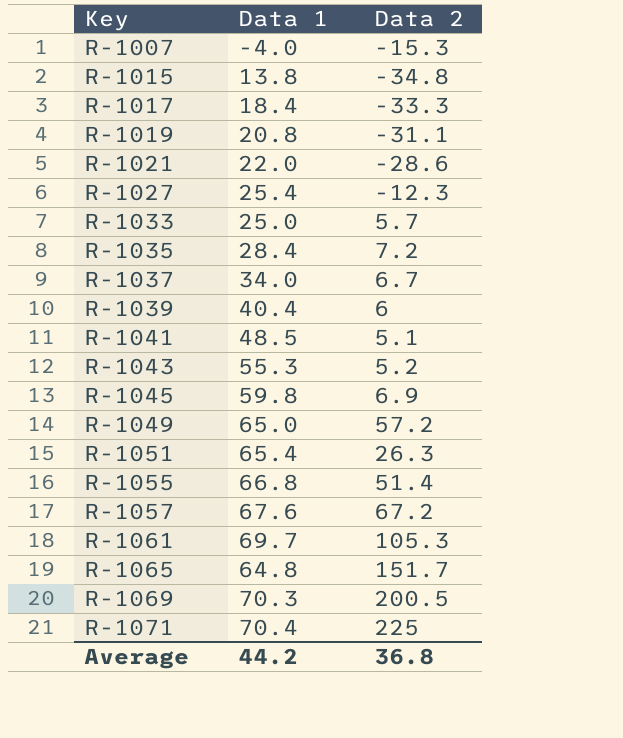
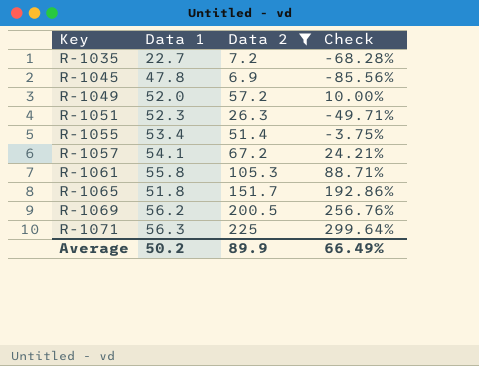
filter: none -> Data 2 >= 6.9
column Check | formula: none -> ([Data 2] - [Data 1]) / [Data 1]
R-1035 | Data 1: 28.4 -> 22.7
R-1045 | Data 1: 59.8 -> 47.8
R-1049 | Data 1: 65.0 -> 52.0
R-1051 | Data 1: 65.4 -> 52.3
R-1055 | Data 1: 66.8 -> 53.4
R-1057 | Data 1: 67.6 -> 54.1
R-1061 | Data 1: 69.7 -> 55.8
R-1065 | Data 1: 64.8 -> 51.8
R-1069 | Data 1: 70.3 -> 56.2
R-1071 | Data 1: 70.4 -> 56.3
Average | Data 1: 44.2 -> 50.2
Average | Data 2: 36.8 -> 89.9

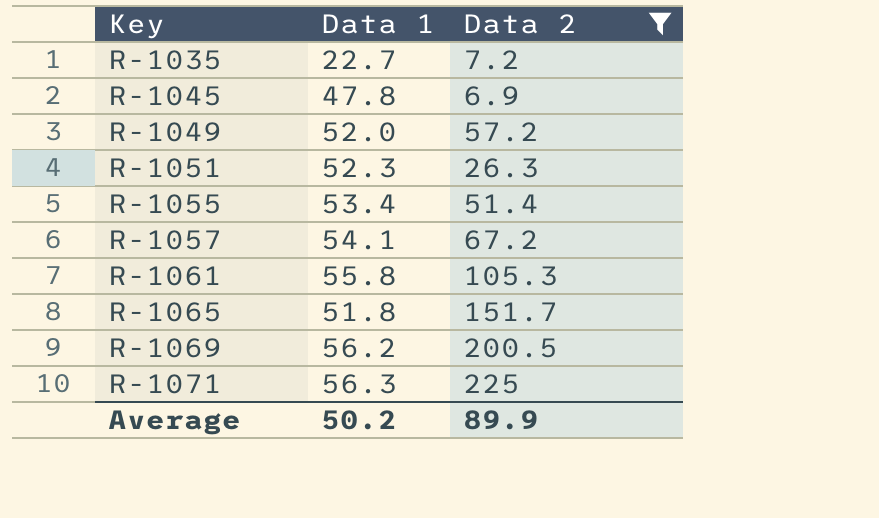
column Check | formula: ([Data 2] - [Data 1]) / [Data 1] -> none

